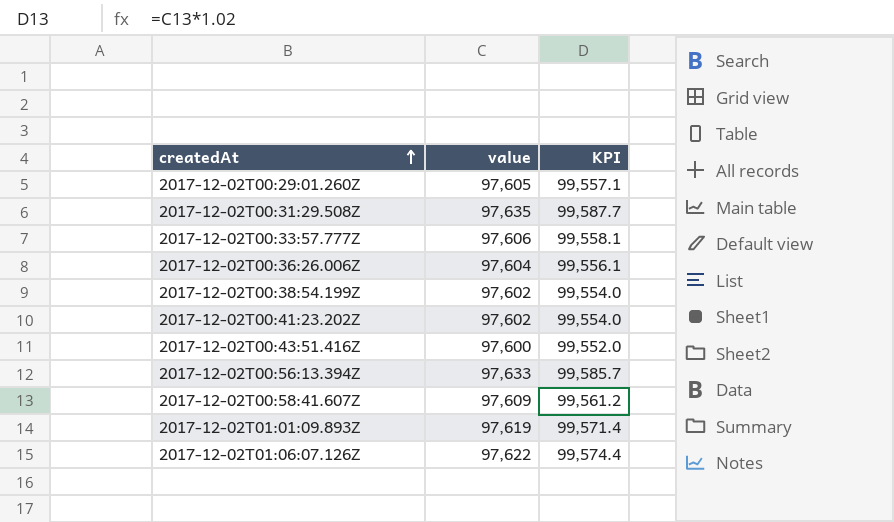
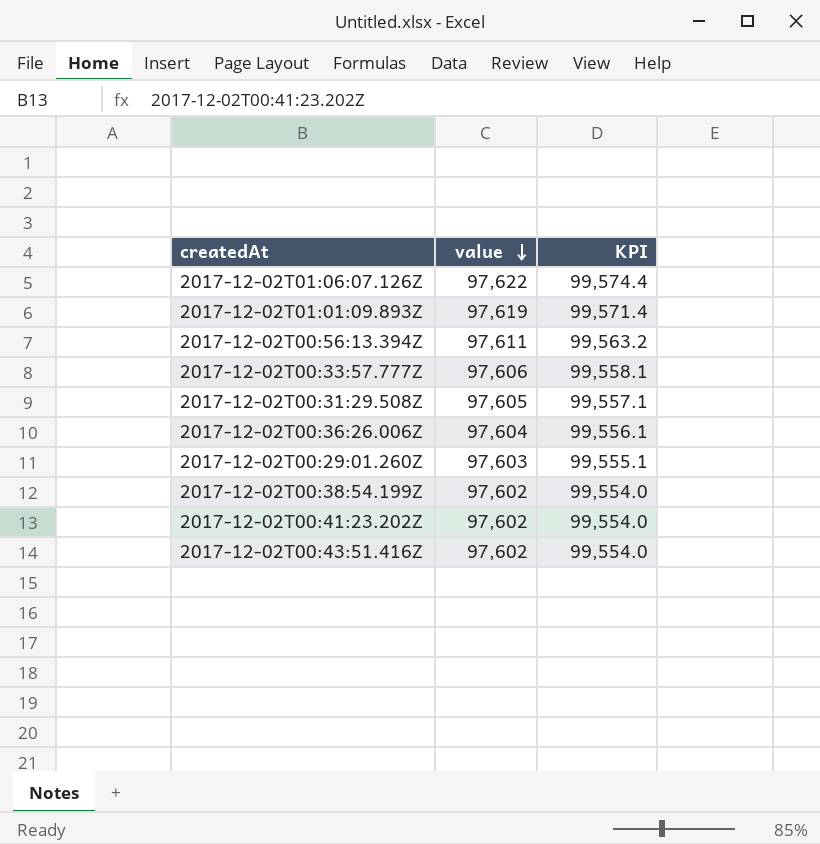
row order: createdAt ascending -> value descending
row 2017-12-02T00:58:41.607Z: 97,609 | 99,561.2 -> none
2017-12-02T00:56:13.394Z | value: 97,633 -> 97,611
2017-12-02T00:56:13.394Z | KPI: 99,585.7 -> 99,563.2
2017-12-02T00:31:29.508Z | value: 97,635 -> 97,605
2017-12-02T00:31:29.508Z | KPI: 99,587.7 -> 99,557.1
2017-12-02T00:29:01.260Z | value: 97,605 -> 97,603
2017-12-02T00:29:01.260Z | KPI: 99,557.1 -> 99,555.1
2017-12-02T00:43:51.416Z | value: 97,600 -> 97,602
2017-12-02T00:43:51.416Z | KPI: 99,552.0 -> 99,554.0

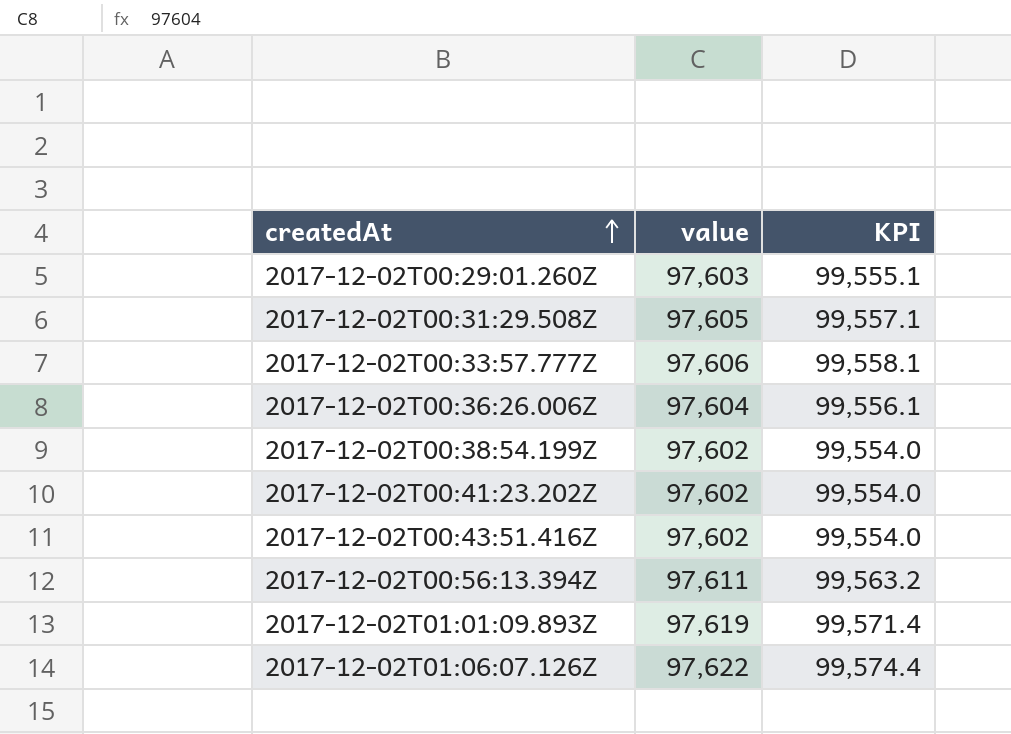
row order: value descending -> createdAt ascending

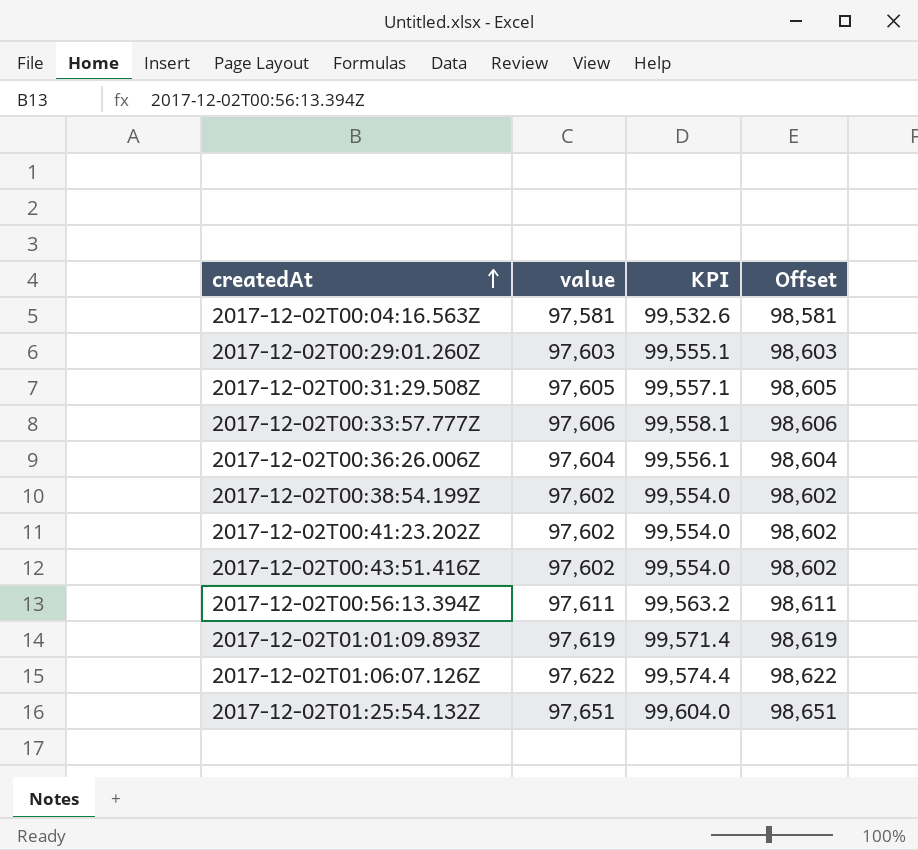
column Offset | formula: none -> [value] + 1000
row 2017-12-02T00:04:16.563Z: none -> 97,581 | 99,532.6 | 98,581
row 2017-12-02T01:25:54.132Z: none -> 97,651 | 99,604.0 | 98,651

